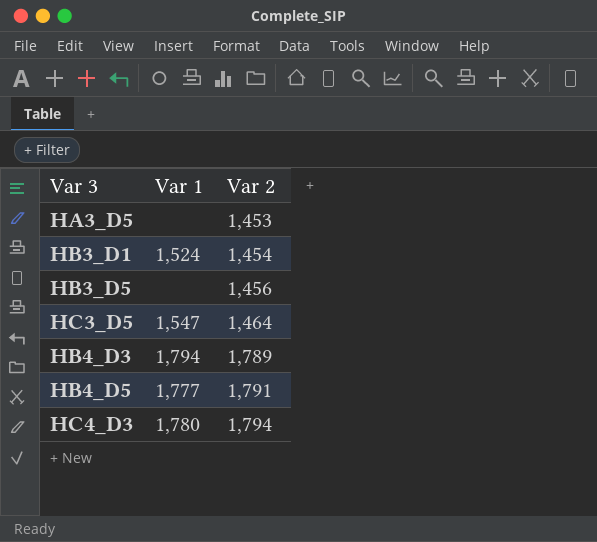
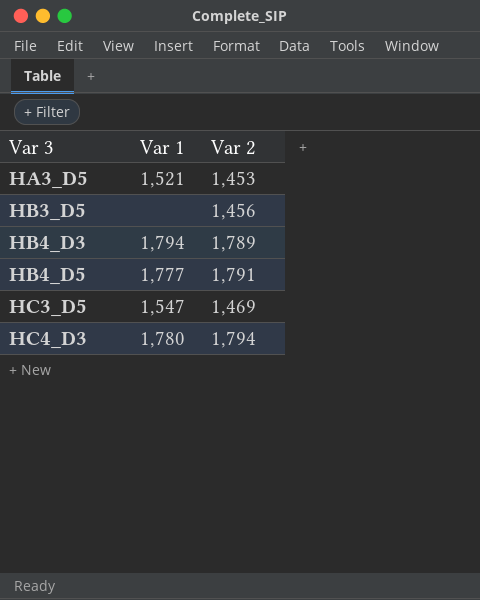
row order: Var 2 ascending -> Var 3 ascending
row HB3_D1: 1,524 | 1,454 -> none
HA3_D5 | Var 1: none -> 1,521
HC3_D5 | Var 2: 1,464 -> 1,469

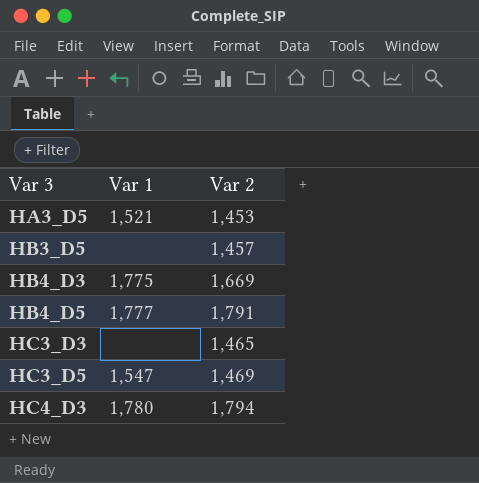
HB3_D5 | Var 2: 1,456 -> 1,457
HB4_D3 | Var 1: 1,794 -> 1,775
HB4_D3 | Var 2: 1,789 -> 1,669
row HC3_D3: none -> none | 1,465

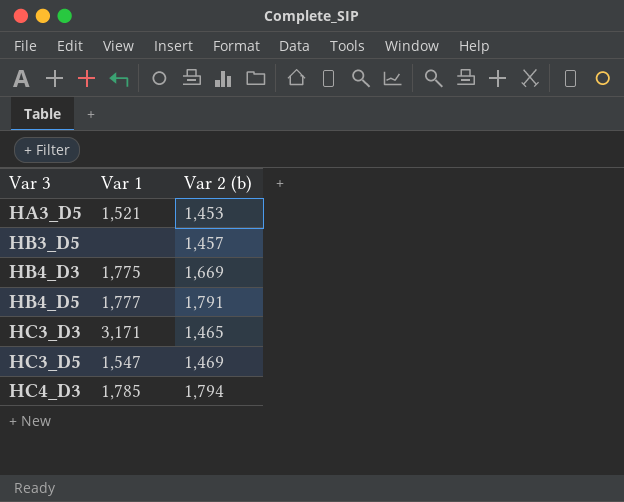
column name: Var 2 -> Var 2 (b)
HC3_D3 | Var 1: none -> 3,171
HC4_D3 | Var 1: 1,780 -> 1,785

